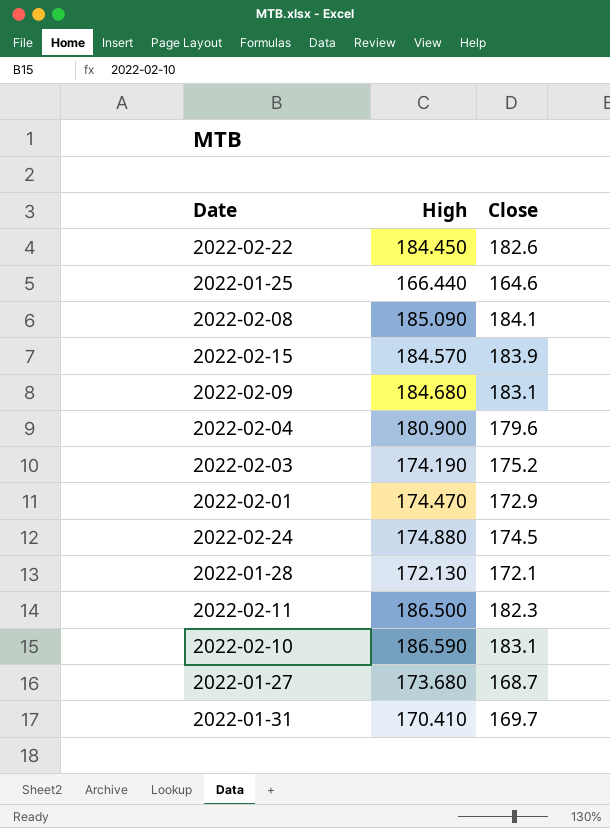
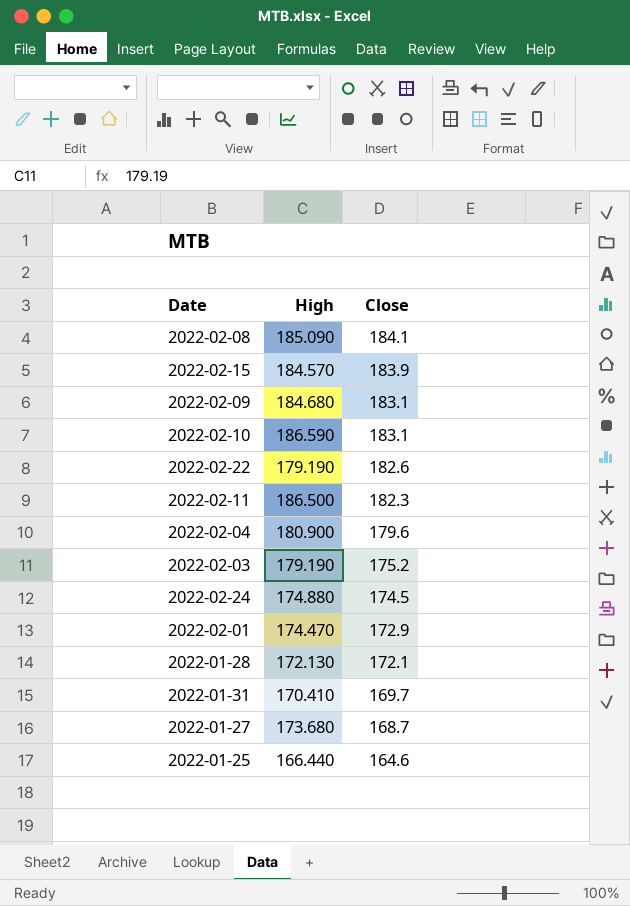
row order: none -> Close descending
2022-02-22 | High: 184.450 -> 179.190
2022-02-03 | High: 174.190 -> 179.190

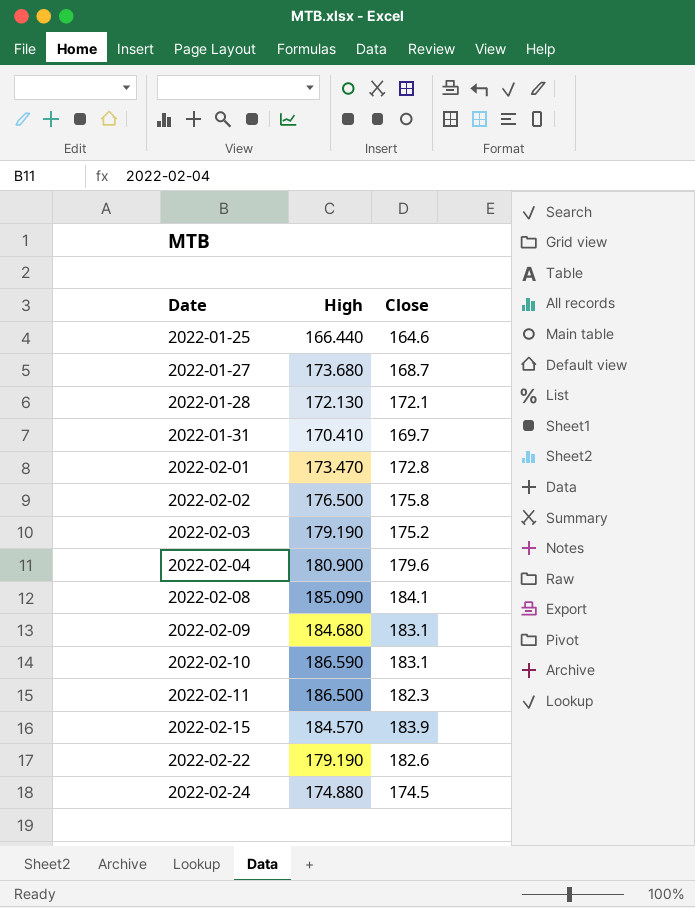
row order: Close descending -> Date ascending
2022-02-01 | High: 174.470 -> 173.470
2022-02-01 | Close: 172.9 -> 172.8
row 2022-02-02: none -> 176.500 | 175.8

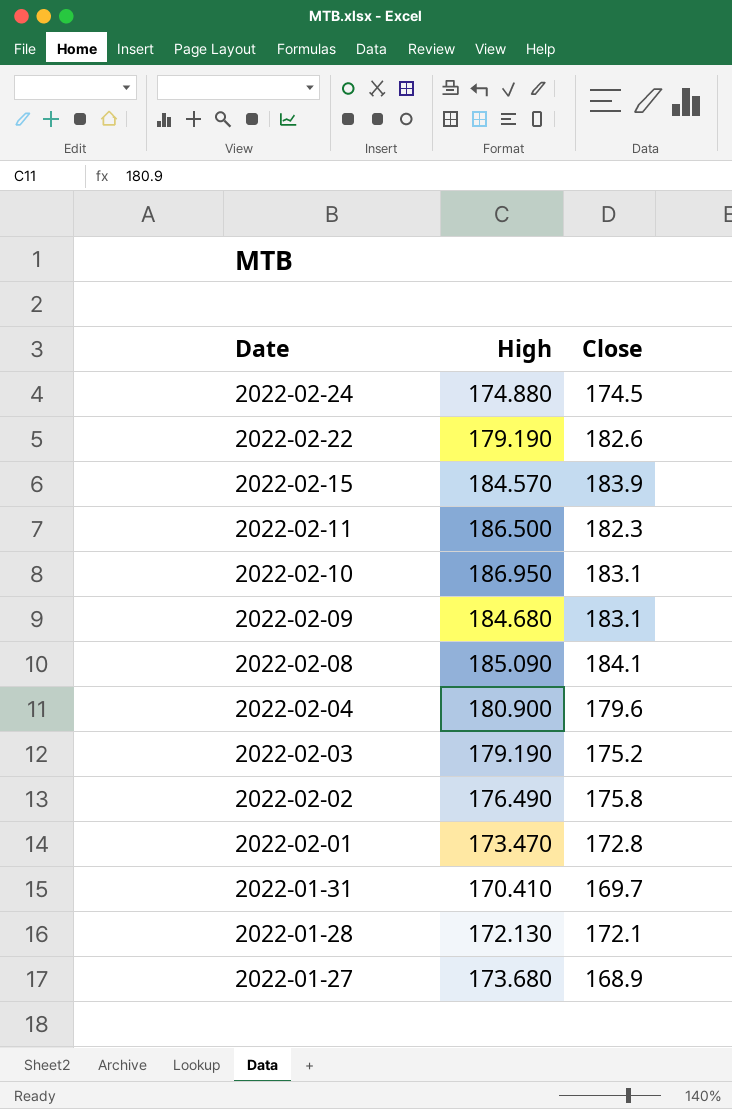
row order: Date ascending -> Date descending
row 2022-01-25: 166.440 | 164.6 -> none
2022-02-10 | High: 186.590 -> 186.950
2022-02-02 | High: 176.500 -> 176.490
2022-01-27 | Close: 168.7 -> 168.9

